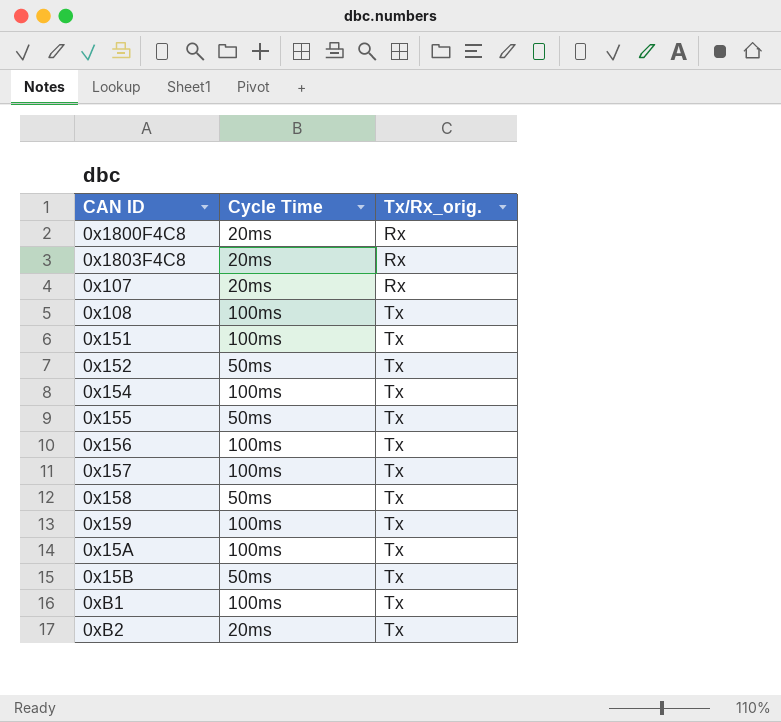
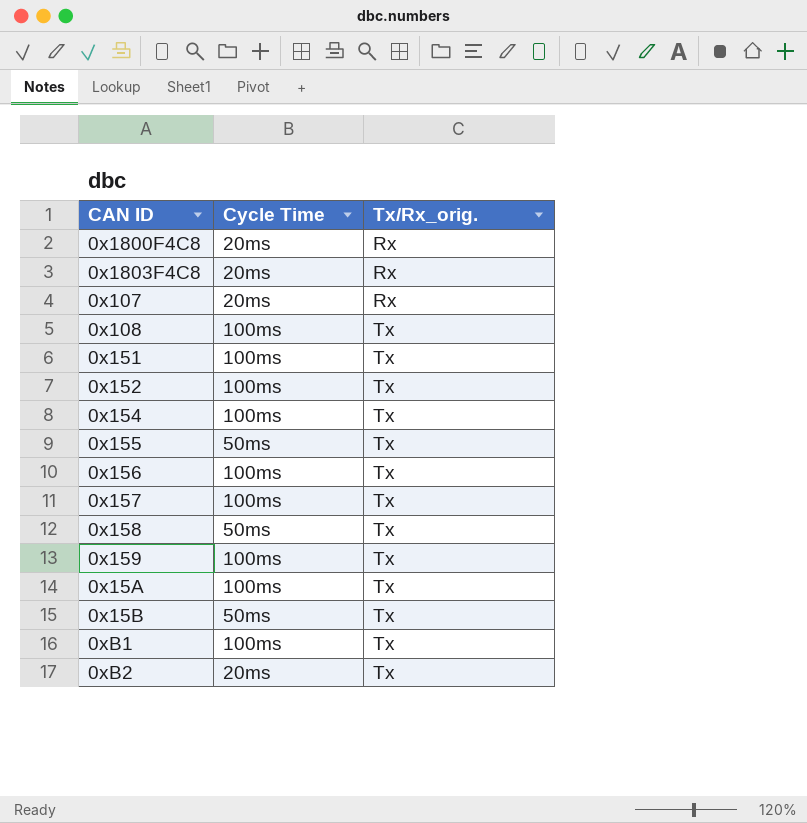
0x152 | Cycle Time: 50ms -> 100ms

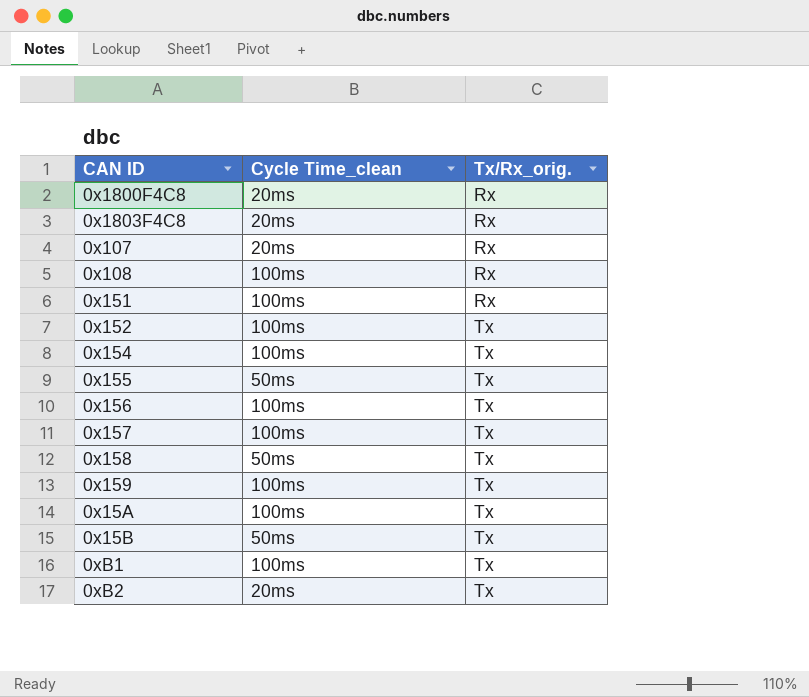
column name: Cycle Time -> Cycle Time_clean
0x108 | Tx/Rx_orig.: Tx -> Rx
0x151 | Tx/Rx_orig.: Tx -> Rx

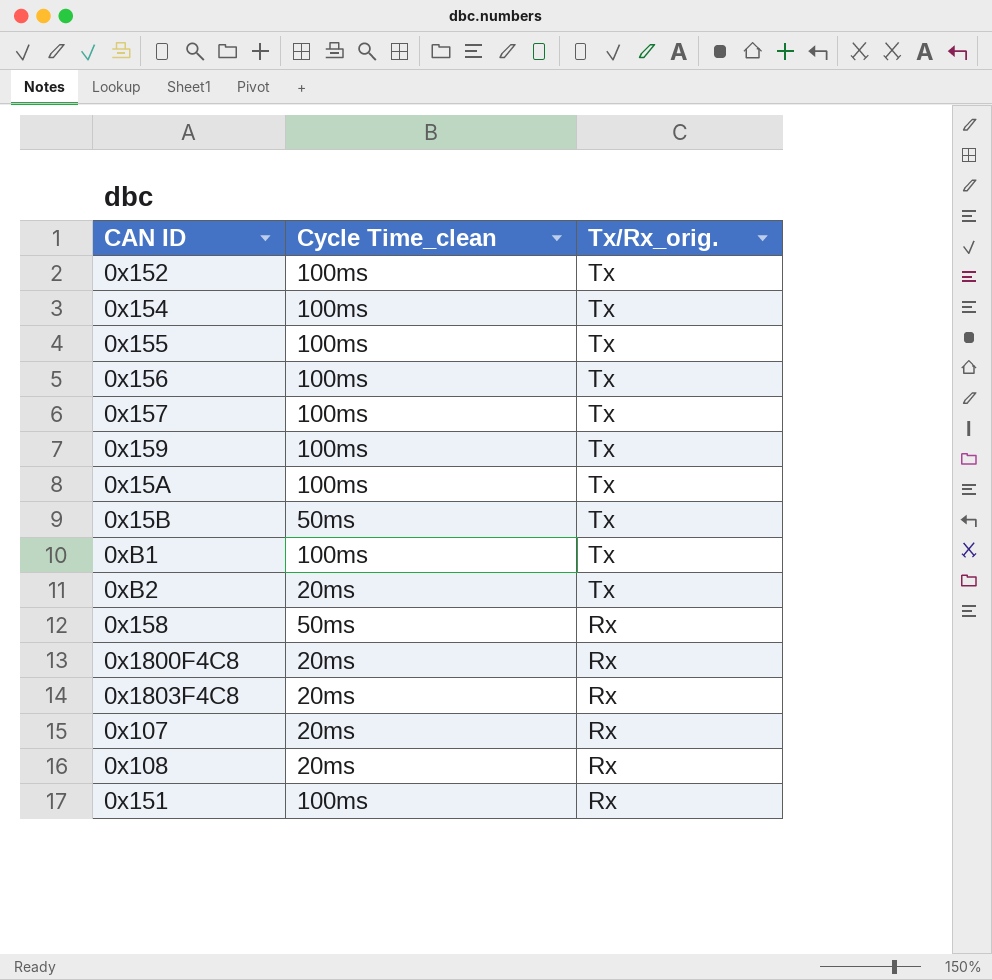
row order: Tx/Rx_orig. ascending -> Tx/Rx_orig. descending
0x155 | Cycle Time_clean: 50ms -> 100ms
0x158 | Tx/Rx_orig.: Tx -> Rx
0x108 | Cycle Time_clean: 100ms -> 20ms

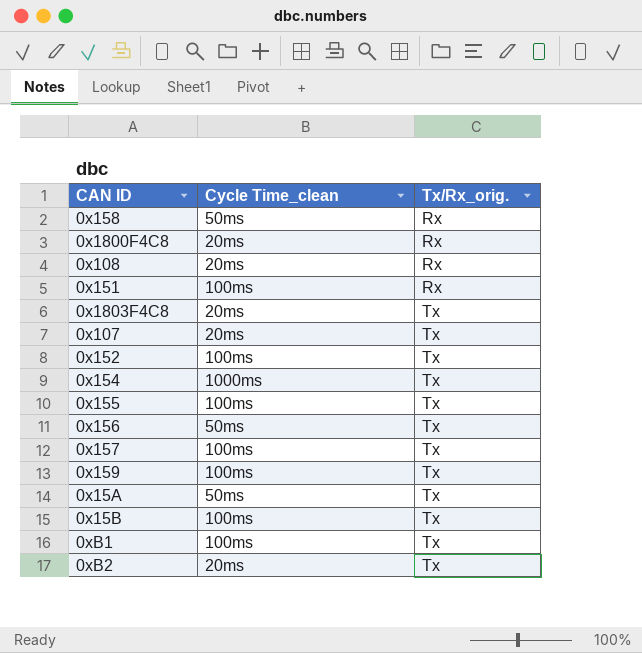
row order: Tx/Rx_orig. descending -> Tx/Rx_orig. ascending
0x1803F4C8 | Tx/Rx_orig.: Rx -> Tx
0x107 | Tx/Rx_orig.: Rx -> Tx
0x154 | Cycle Time_clean: 100ms -> 1000ms
0x156 | Cycle Time_clean: 100ms -> 50ms
0x15A | Cycle Time_clean: 100ms -> 50ms
0x15B | Cycle Time_clean: 50ms -> 100ms

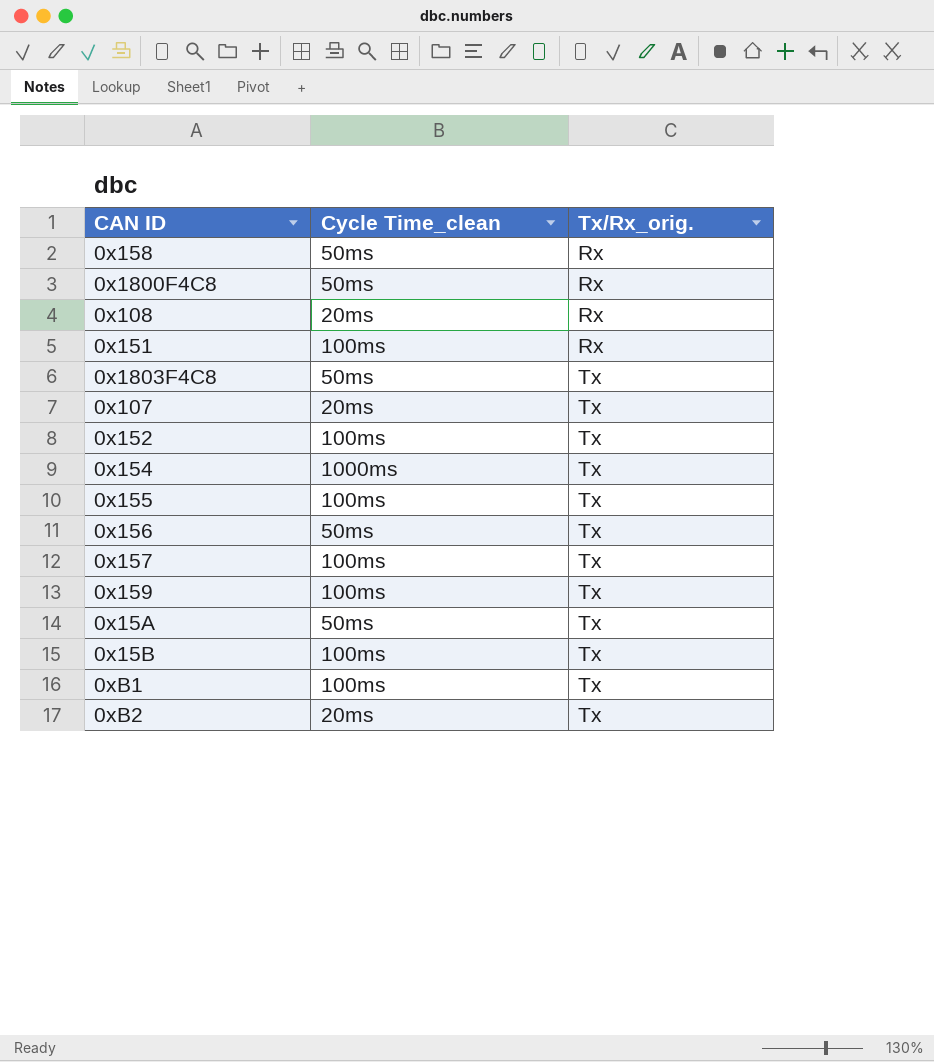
0x1800F4C8 | Cycle Time_clean: 20ms -> 50ms
0x1803F4C8 | Cycle Time_clean: 20ms -> 50ms

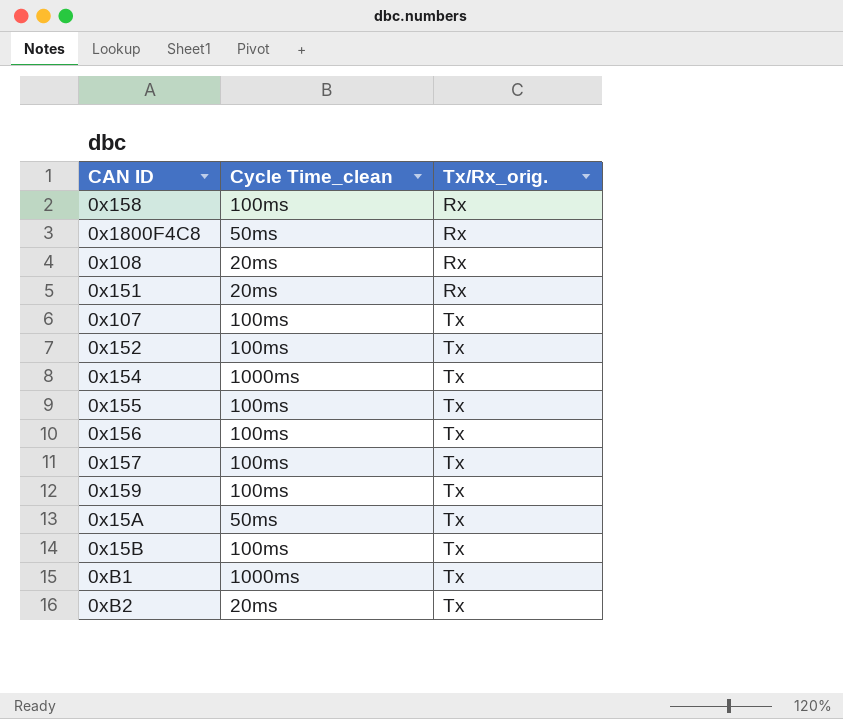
row 0x1803F4C8: 50ms | Tx -> none
0x158 | Cycle Time_clean: 50ms -> 100ms
0x151 | Cycle Time_clean: 100ms -> 20ms
0x107 | Cycle Time_clean: 20ms -> 100ms
0x156 | Cycle Time_clean: 50ms -> 100ms
0xB1 | Cycle Time_clean: 100ms -> 1000ms

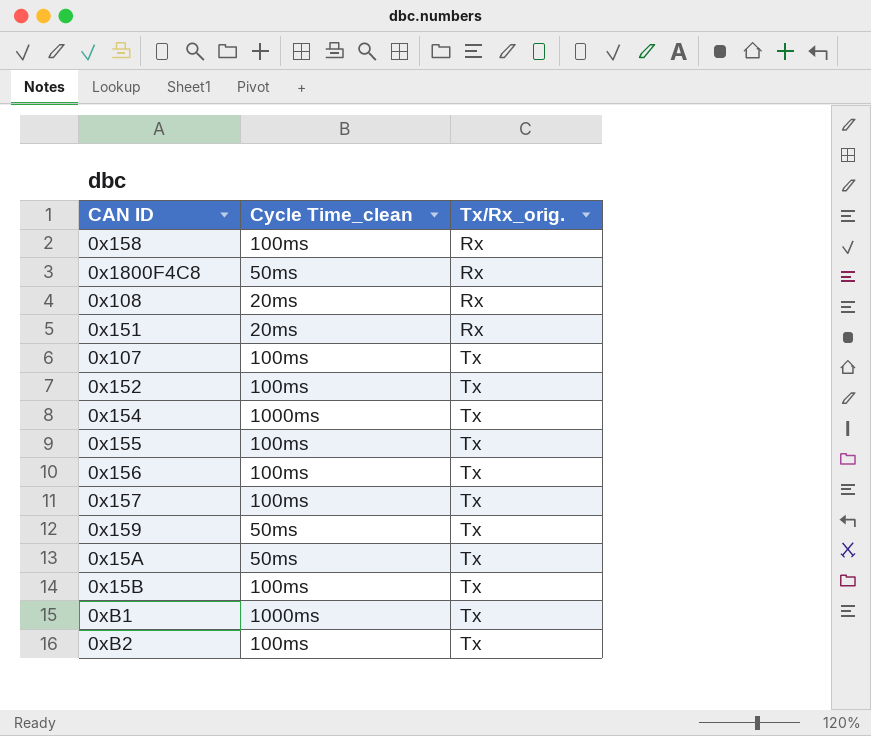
0x159 | Cycle Time_clean: 100ms -> 50ms
0xB2 | Cycle Time_clean: 20ms -> 100ms

